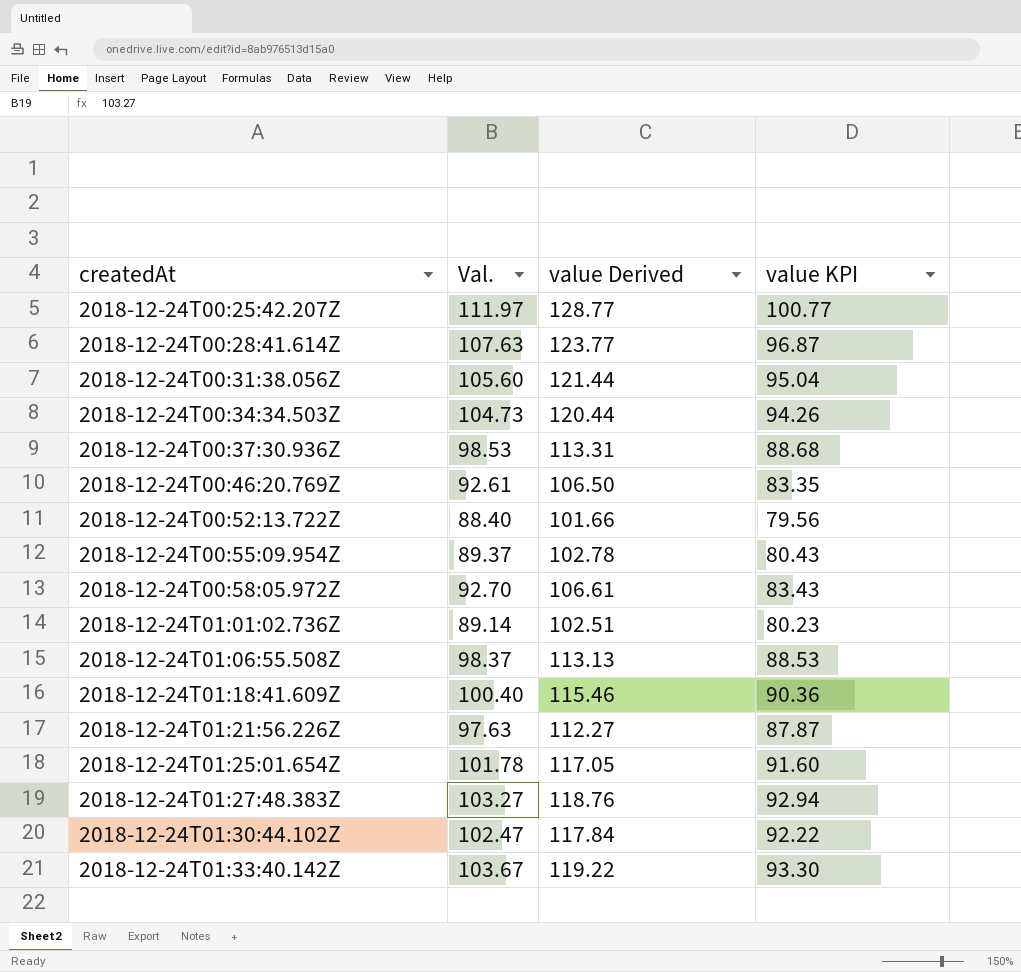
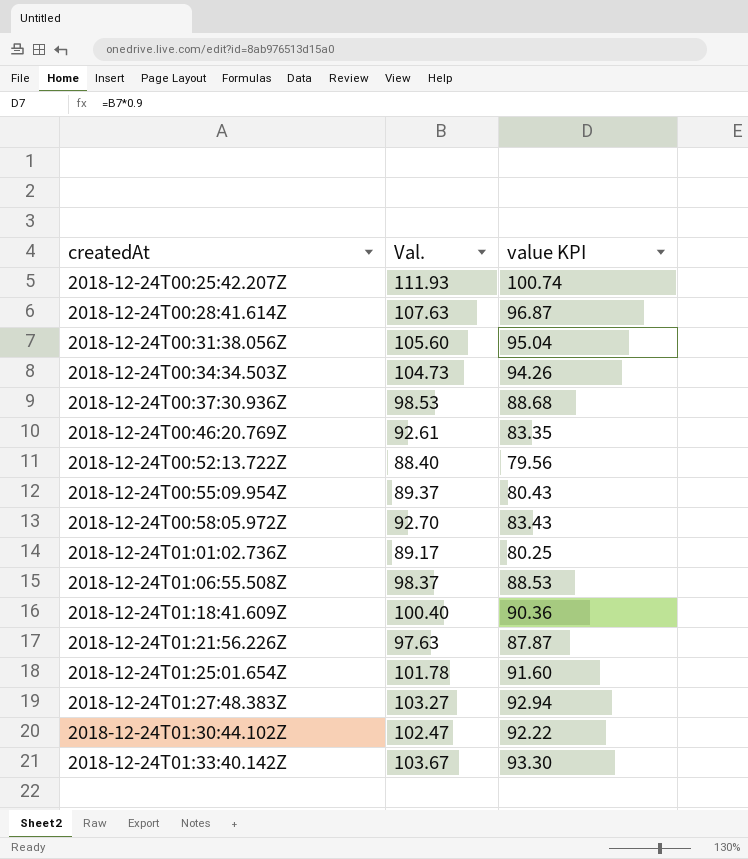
column value Derived | formula: [Val.] * 1.15 -> none
2018-12-24T00:25:42.207Z | Val.: 111.97 -> 111.93
2018-12-24T00:25:42.207Z | value KPI: 100.77 -> 100.74
2018-12-24T01:01:02.736Z | Val.: 89.14 -> 89.17
2018-12-24T01:01:02.736Z | value KPI: 80.23 -> 80.25

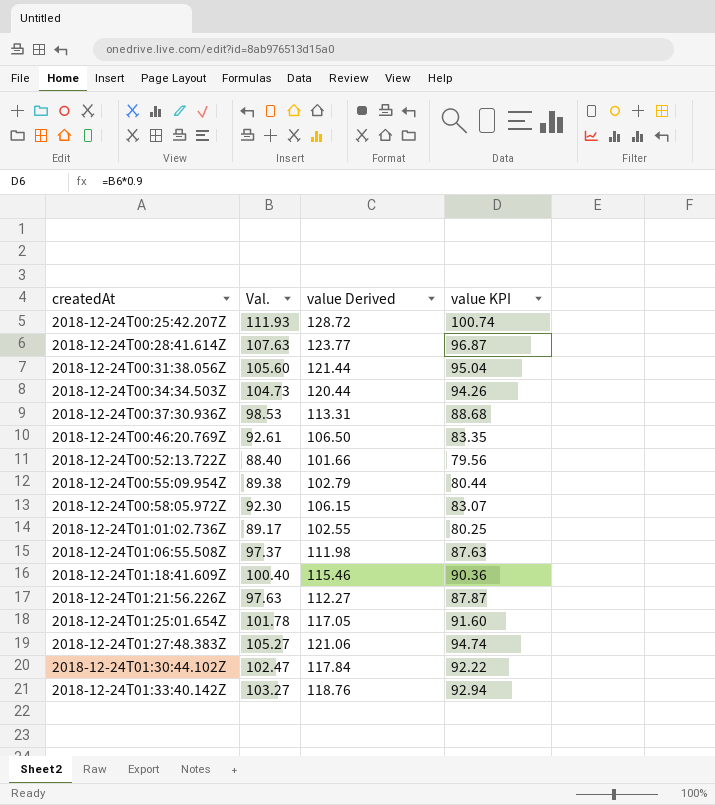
column value Derived | formula: none -> [Val.] * 1.15
2018-12-24T00:55:09.954Z | Val.: 89.37 -> 89.38
2018-12-24T00:55:09.954Z | value KPI: 80.43 -> 80.44
2018-12-24T00:58:05.972Z | Val.: 92.70 -> 92.30
2018-12-24T00:58:05.972Z | value KPI: 83.43 -> 83.07
2018-12-24T01:06:55.508Z | Val.: 98.37 -> 97.37
2018-12-24T01:06:55.508Z | value KPI: 88.53 -> 87.63
2018-12-24T01:27:48.383Z | Val.: 103.27 -> 105.27
2018-12-24T01:27:48.383Z | value KPI: 92.94 -> 94.74
2018-12-24T01:33:40.142Z | Val.: 103.67 -> 103.27
2018-12-24T01:33:40.142Z | value KPI: 93.30 -> 92.94

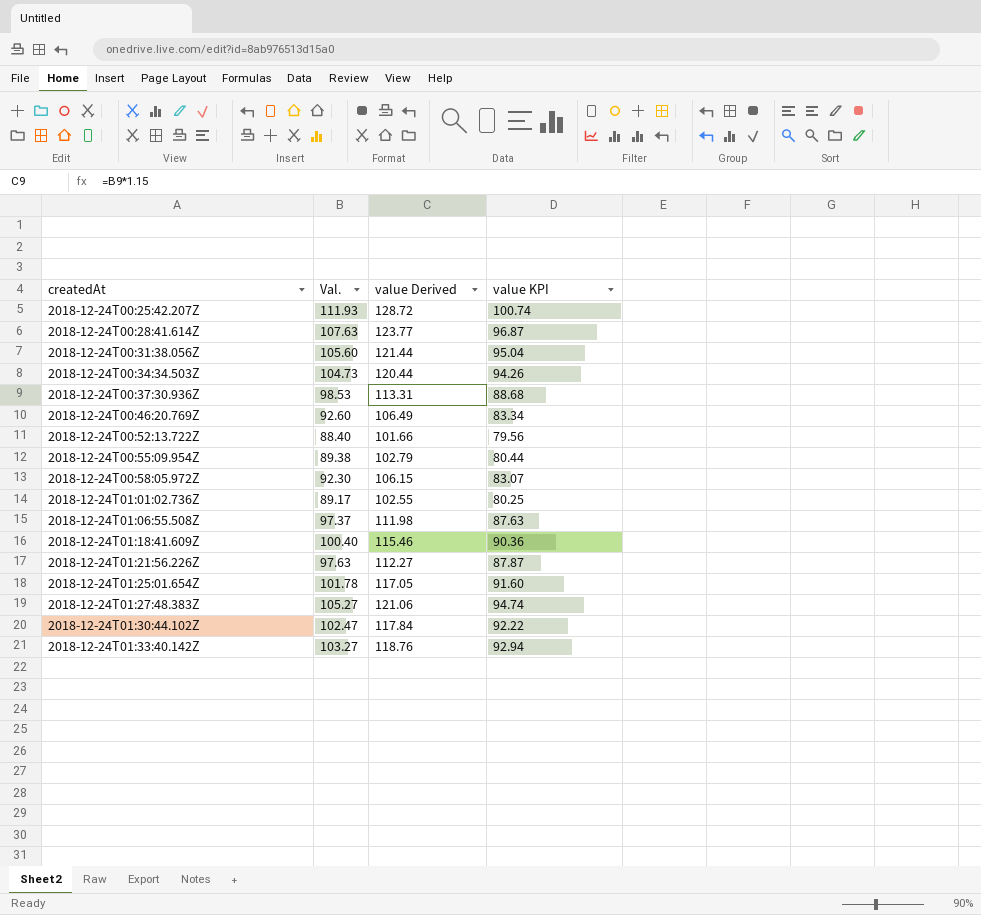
2018-12-24T00:46:20.769Z | Val.: 92.61 -> 92.60
2018-12-24T00:46:20.769Z | value Derived: 106.50 -> 106.49
2018-12-24T00:46:20.769Z | value KPI: 83.35 -> 83.34

